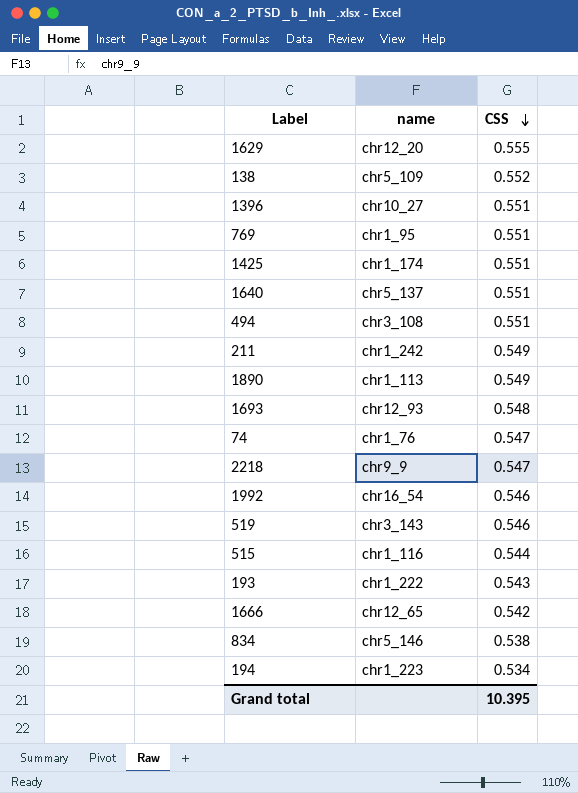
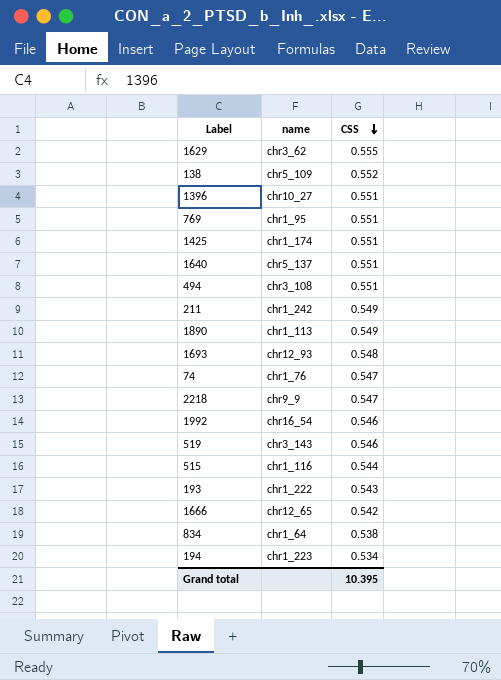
1629 | name: chr12_20 -> chr3_62
834 | name: chr5_146 -> chr1_64

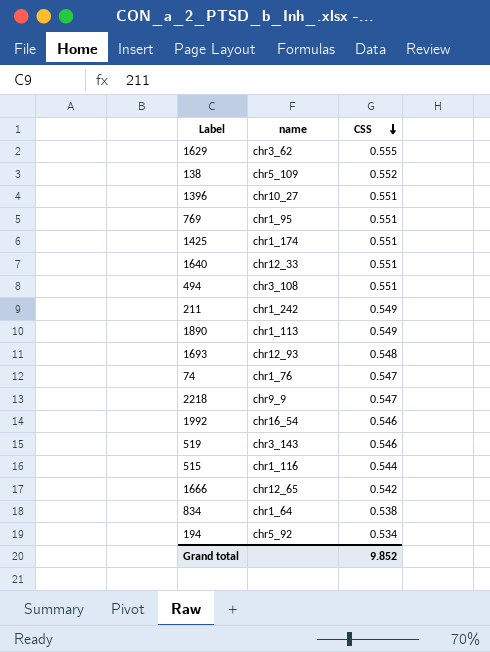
row 193: chr1_222 | 0.543 -> none
1640 | name: chr5_137 -> chr12_33
194 | name: chr1_223 -> chr5_92
Grand total | CSS: 10.395 -> 9.852

